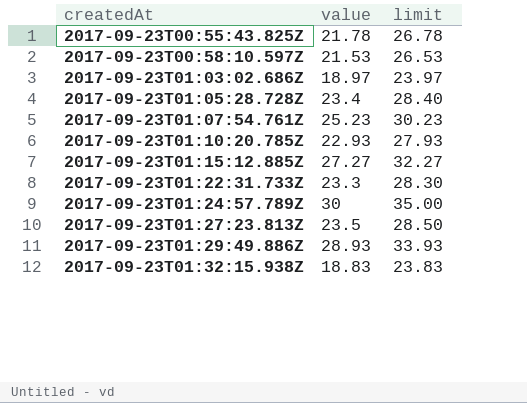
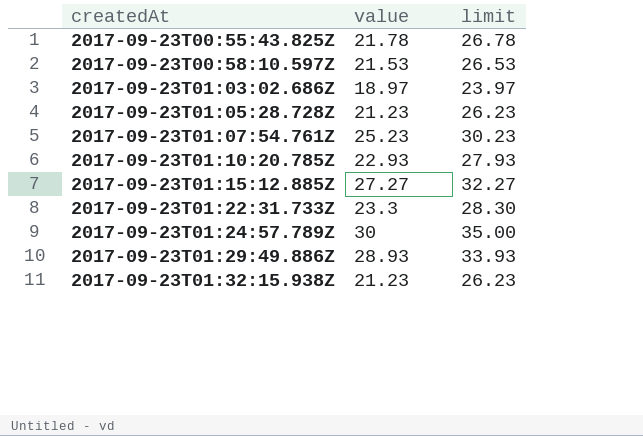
row 2017-09-23T01:27:23.813Z: 23.5 | 28.50 -> none
2017-09-23T01:05:28.728Z | value: 23.4 -> 21.23
2017-09-23T01:05:28.728Z | limit: 28.40 -> 26.23
2017-09-23T01:32:15.938Z | value: 18.83 -> 21.23
2017-09-23T01:32:15.938Z | limit: 23.83 -> 26.23

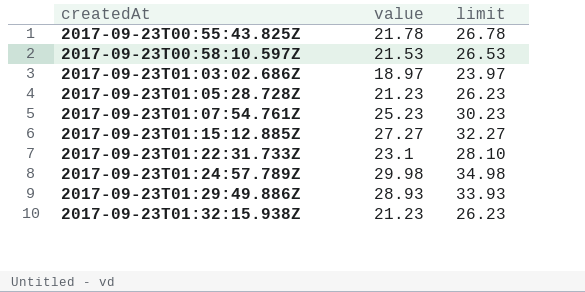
row 2017-09-23T01:10:20.785Z: 22.93 | 27.93 -> none
2017-09-23T01:22:31.733Z | value: 23.3 -> 23.1
2017-09-23T01:22:31.733Z | limit: 28.30 -> 28.10
2017-09-23T01:24:57.789Z | value: 30 -> 29.98
2017-09-23T01:24:57.789Z | limit: 35.00 -> 34.98

